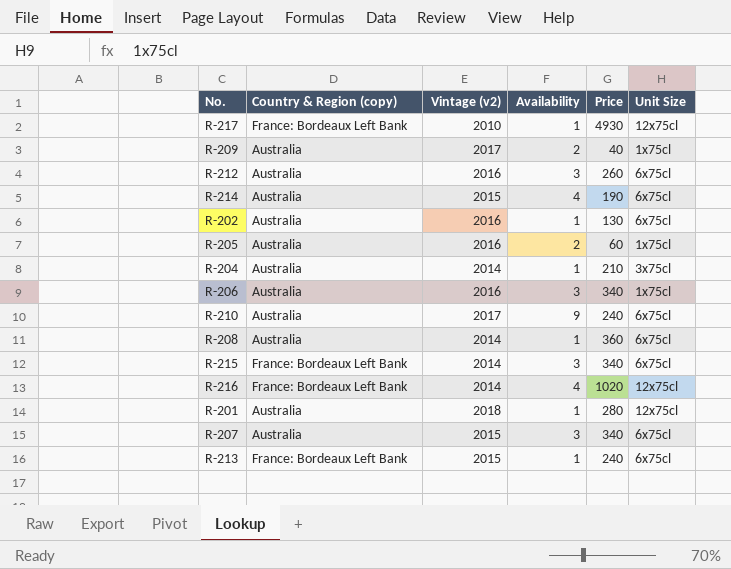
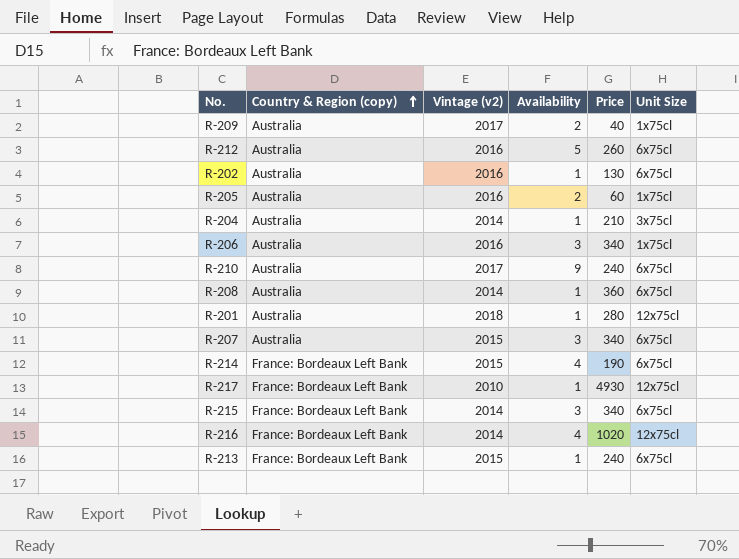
row order: none -> Country & Region (copy) ascending
R-212 | Availability: 3 -> 5
R-214 | Country & Region (copy): Australia -> France: Bordeaux Left Bank

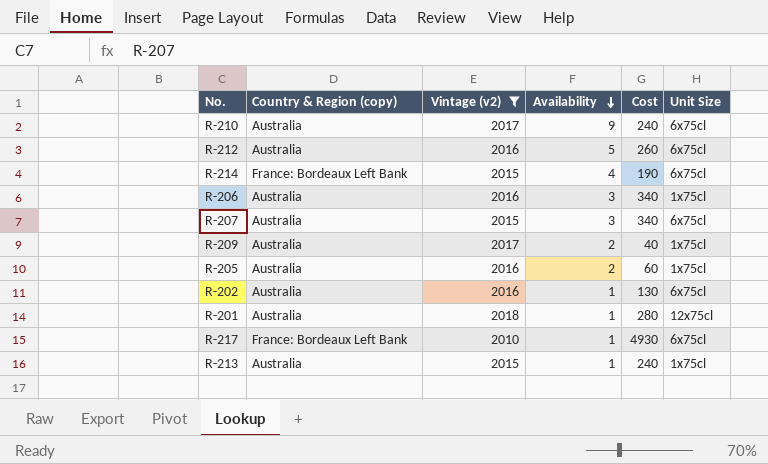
filter: none -> Vintage (v2) != 2014
row order: Country & Region (copy) ascending -> Availability descending
column name: Price -> Cost
R-217 | Unit Size: 12x75cl -> 6x75cl
R-213 | Country & Region (copy): France: Bordeaux Left Bank -> Australia
R-213 | Unit Size: 6x75cl -> 1x75cl

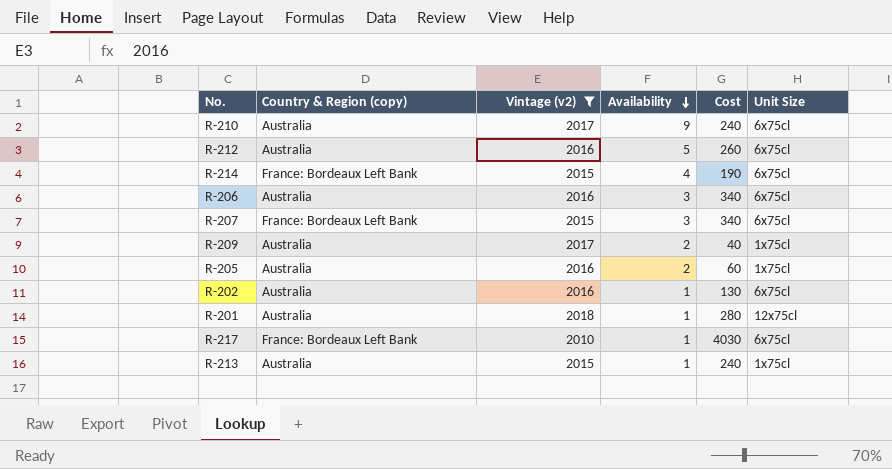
R-206 | Unit Size: 1x75cl -> 6x75cl
R-207 | Country & Region (copy): Australia -> France: Bordeaux Left Bank
R-217 | Cost: 4930 -> 4030

